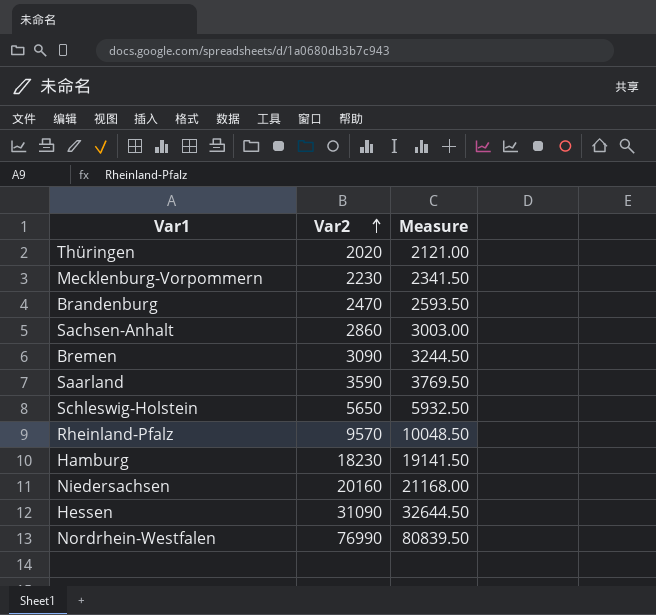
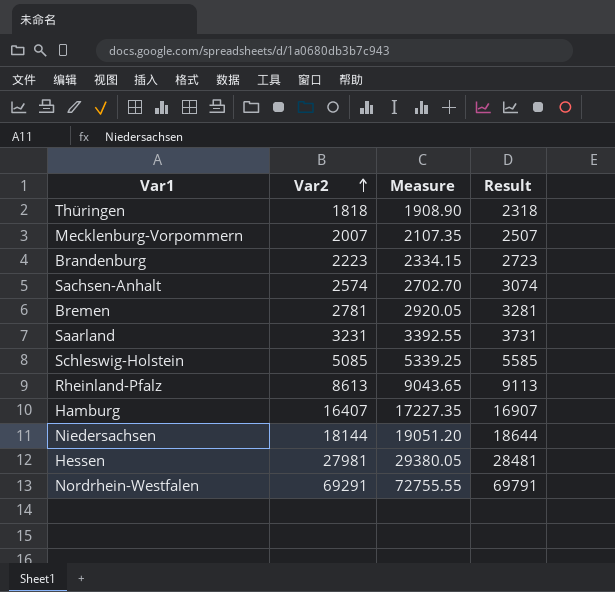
column Result | formula: none -> [Var2] + 500
Thüringen | Var2: 2020 -> 1818
Thüringen | Measure: 2121.00 -> 1908.90
Mecklenburg-Vorpommern | Var2: 2230 -> 2007
Mecklenburg-Vorpommern | Measure: 2341.50 -> 2107.35
Brandenburg | Var2: 2470 -> 2223
Brandenburg | Measure: 2593.50 -> 2334.15
Sachsen-Anhalt | Var2: 2860 -> 2574
Sachsen-Anhalt | Measure: 3003.00 -> 2702.70
Bremen | Var2: 3090 -> 2781
Bremen | Measure: 3244.50 -> 2920.05
Saarland | Var2: 3590 -> 3231
Saarland | Measure: 3769.50 -> 3392.55
Schleswig-Holstein | Var2: 5650 -> 5085
Schleswig-Holstein | Measure: 5932.50 -> 5339.25
Rheinland-Pfalz | Var2: 9570 -> 8613
Rheinland-Pfalz | Measure: 10048.50 -> 9043.65
Hamburg | Var2: 18230 -> 16407
Hamburg | Measure: 19141.50 -> 17227.35
Niedersachsen | Var2: 20160 -> 18144
Niedersachsen | Measure: 21168.00 -> 19051.20
Hessen | Var2: 31090 -> 27981
Hessen | Measure: 32644.50 -> 29380.05
Nordrhein-Westfalen | Var2: 76990 -> 69291
Nordrhein-Westfalen | Measure: 80839.50 -> 72755.55

